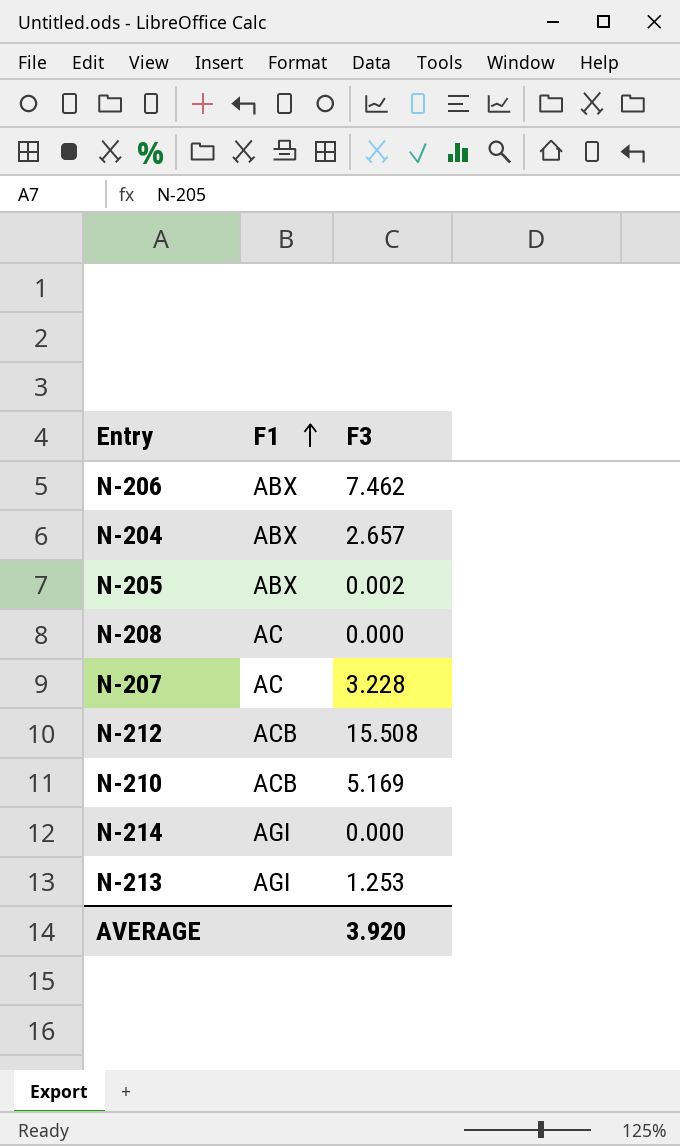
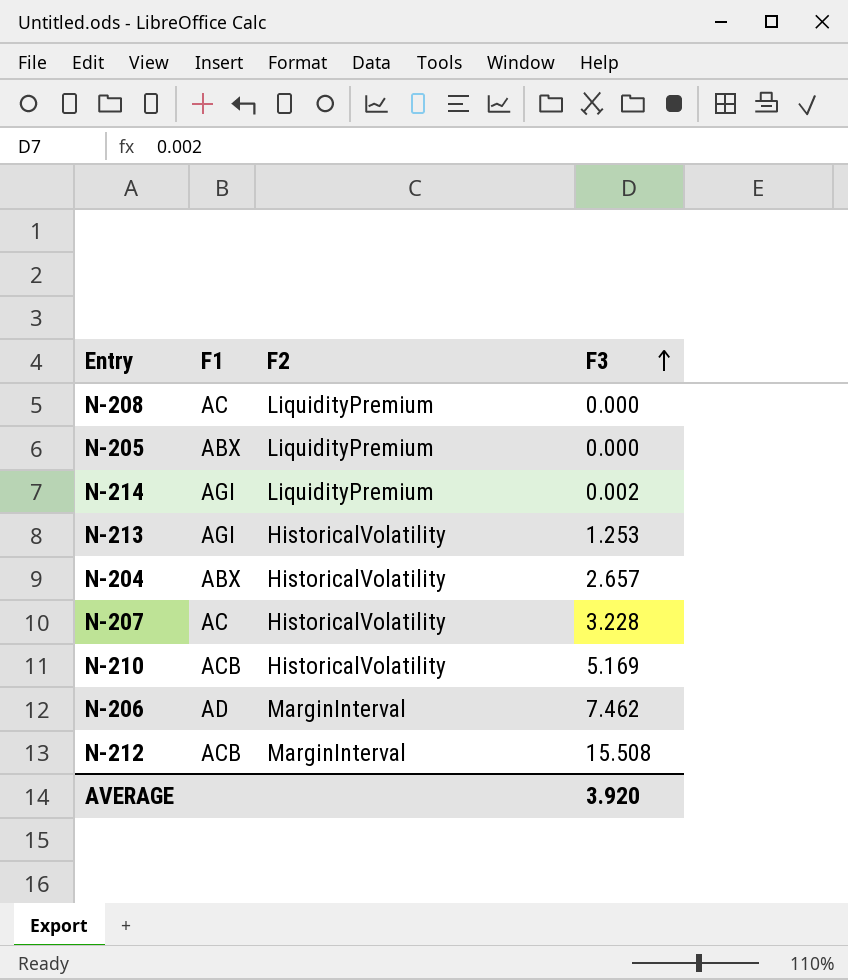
row order: F1 ascending -> F3 ascending
column F2 | position: none -> 3
N-205 | F3: 0.002 -> 0.000
N-214 | F3: 0.000 -> 0.002
N-206 | F1: ABX -> AD

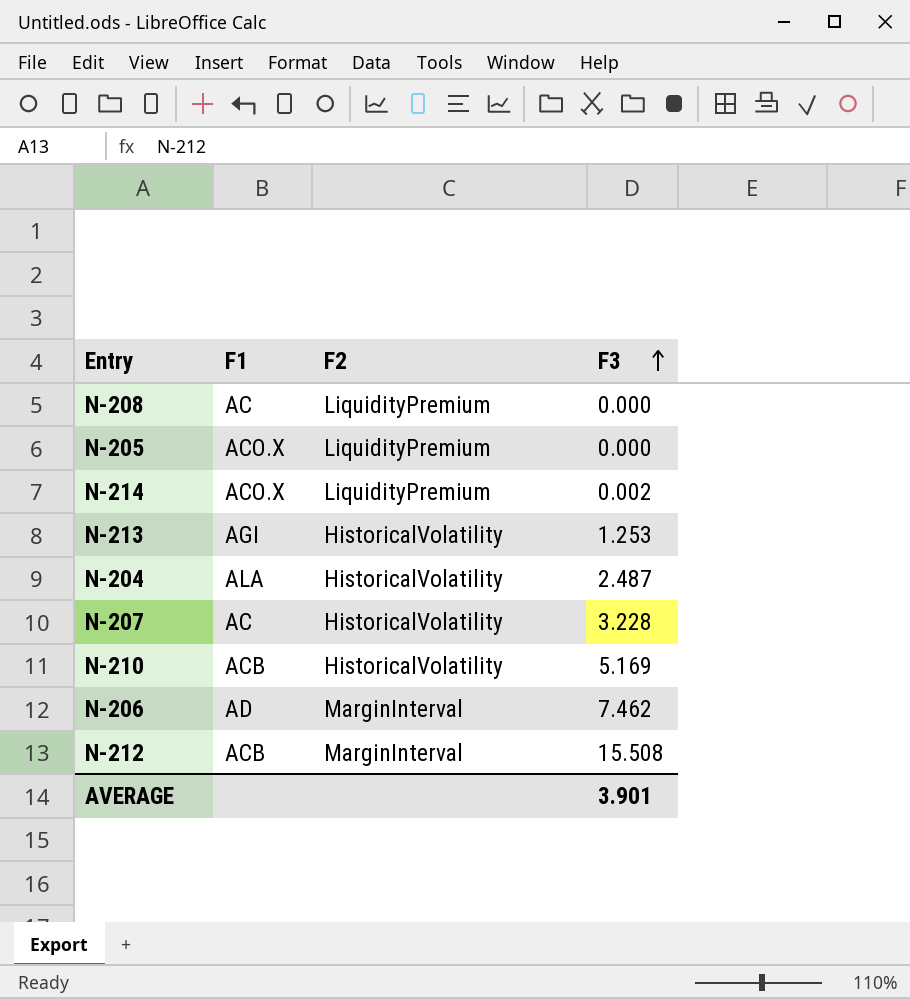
N-205 | F1: ABX -> ACO.X
N-214 | F1: AGI -> ACO.X
N-204 | F1: ABX -> ALA
N-204 | F3: 2.657 -> 2.487
AVERAGE | F3: 3.920 -> 3.901

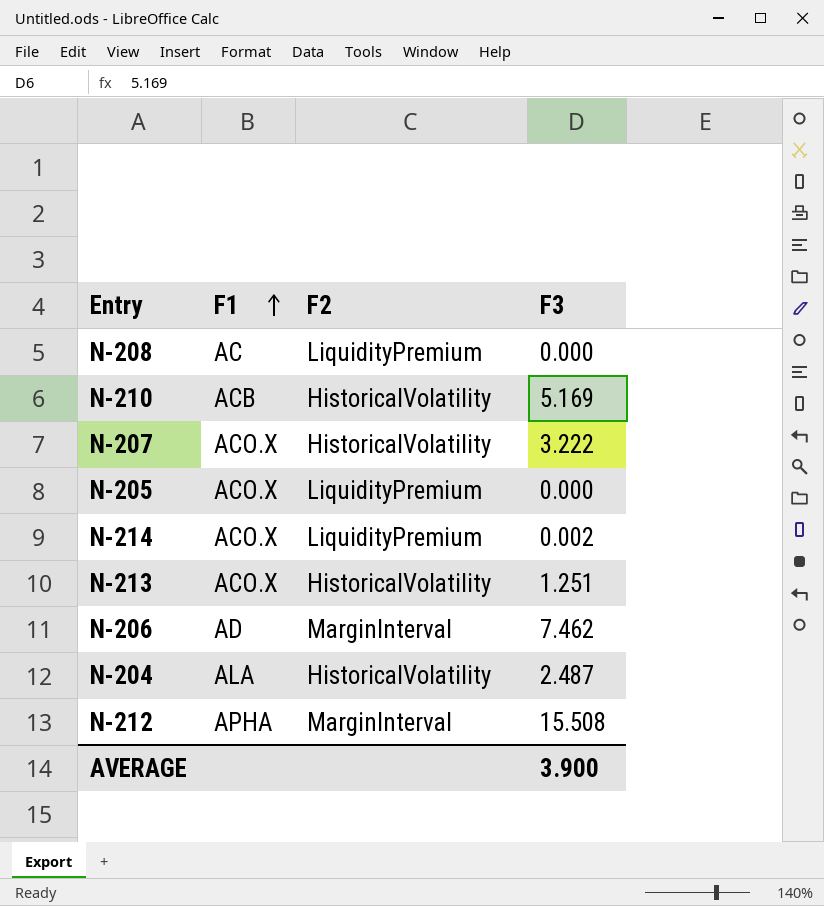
row order: F3 ascending -> F1 ascending
N-207 | F1: AC -> ACO.X
N-207 | F3: 3.228 -> 3.222
N-213 | F1: AGI -> ACO.X
N-213 | F3: 1.253 -> 1.251
N-212 | F1: ACB -> APHA
AVERAGE | F3: 3.901 -> 3.900

